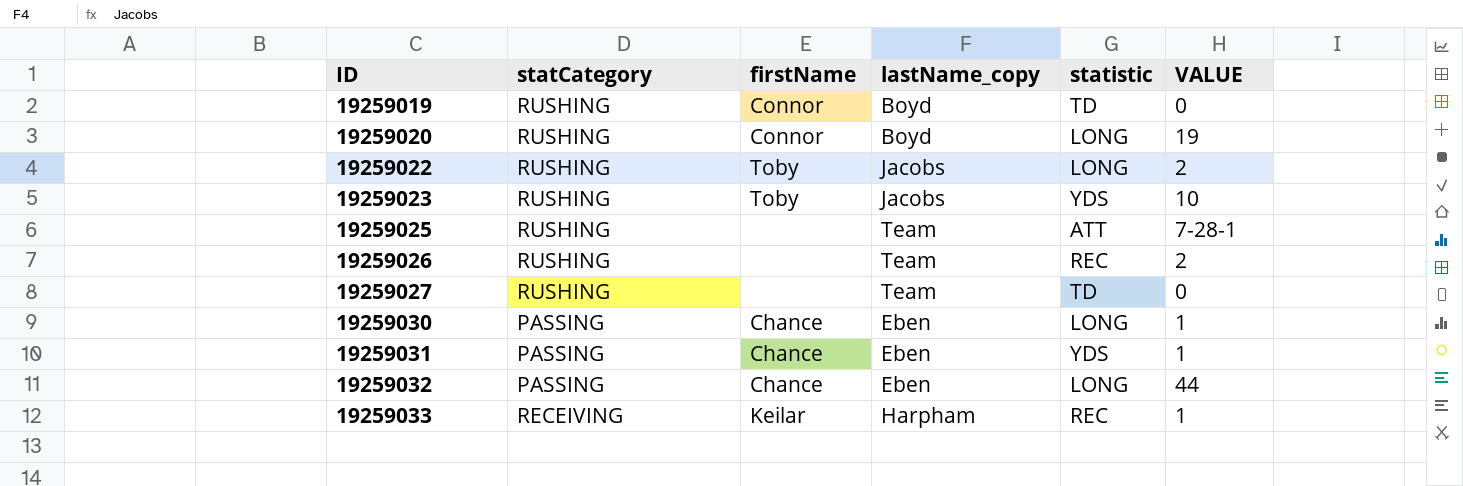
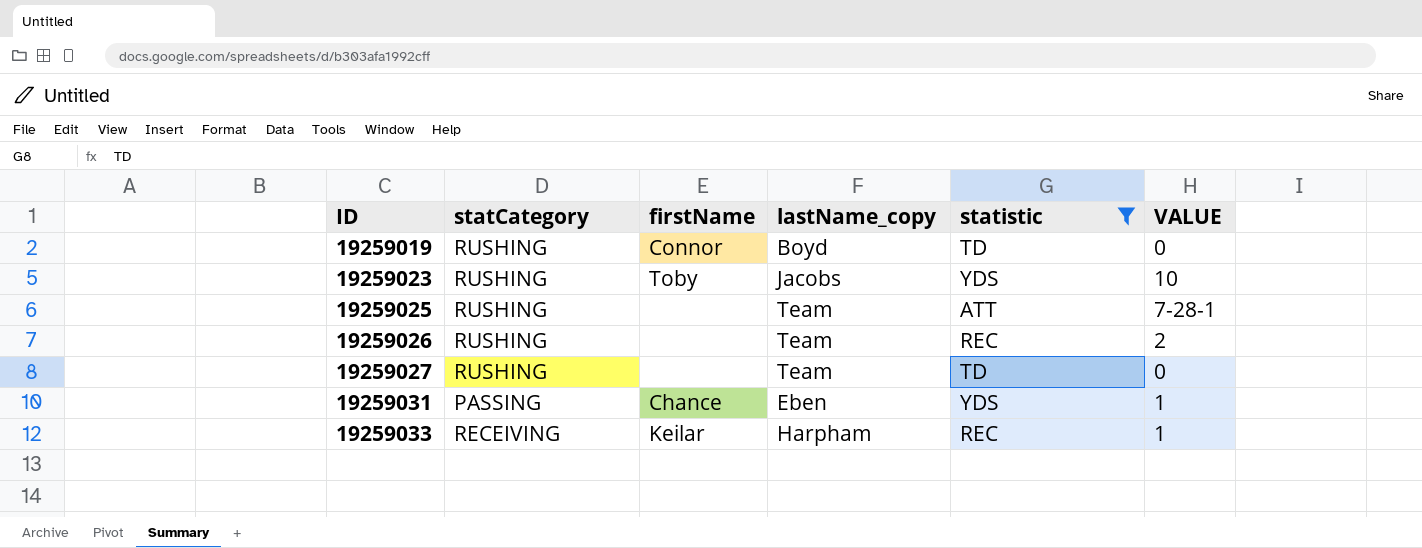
filter: none -> statistic != LONG

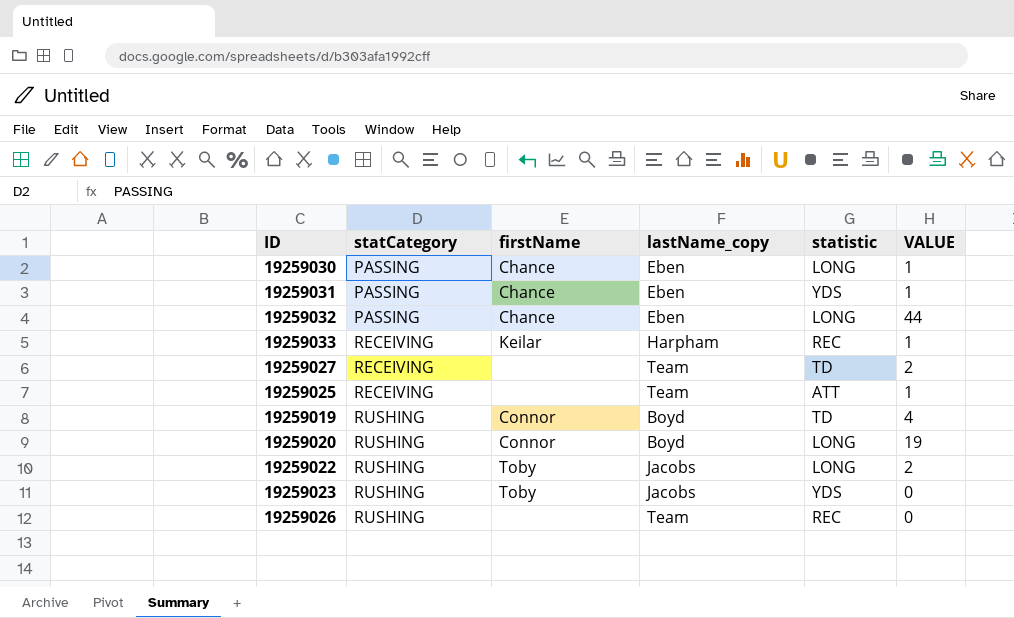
filter: statistic != LONG -> none
row order: ID ascending -> statCategory ascending
19259027 | statCategory: RUSHING -> RECEIVING
19259027 | VALUE: 0 -> 2
19259025 | statCategory: RUSHING -> RECEIVING
19259025 | VALUE: 7-28-1 -> 1
19259019 | VALUE: 0 -> 4
19259023 | VALUE: 10 -> 0
19259026 | VALUE: 2 -> 0

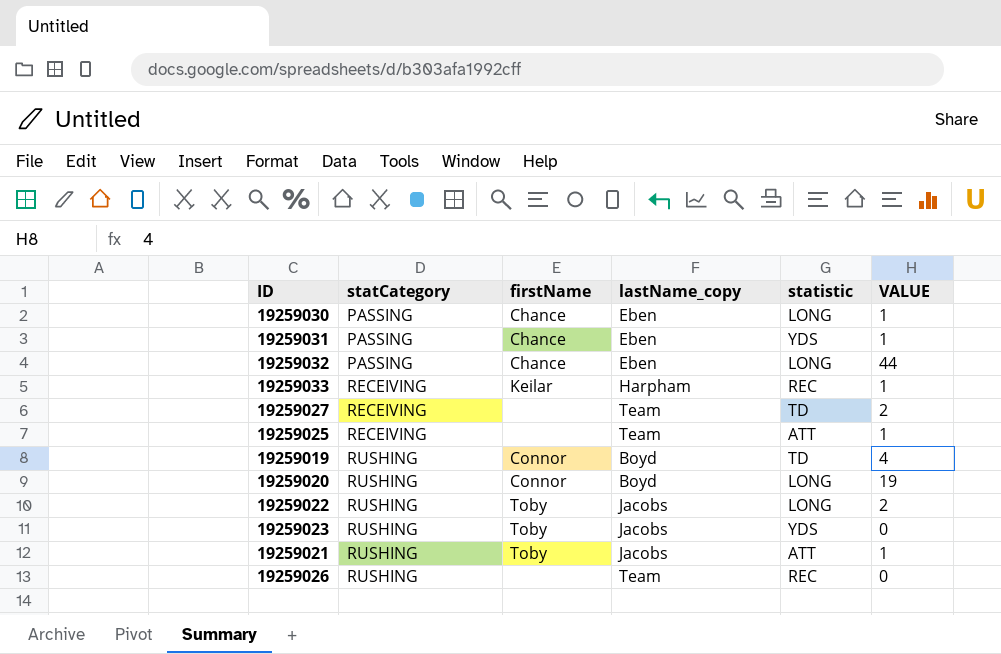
row 19259021: none -> RUSHING | Toby | Jacobs | ATT | 1

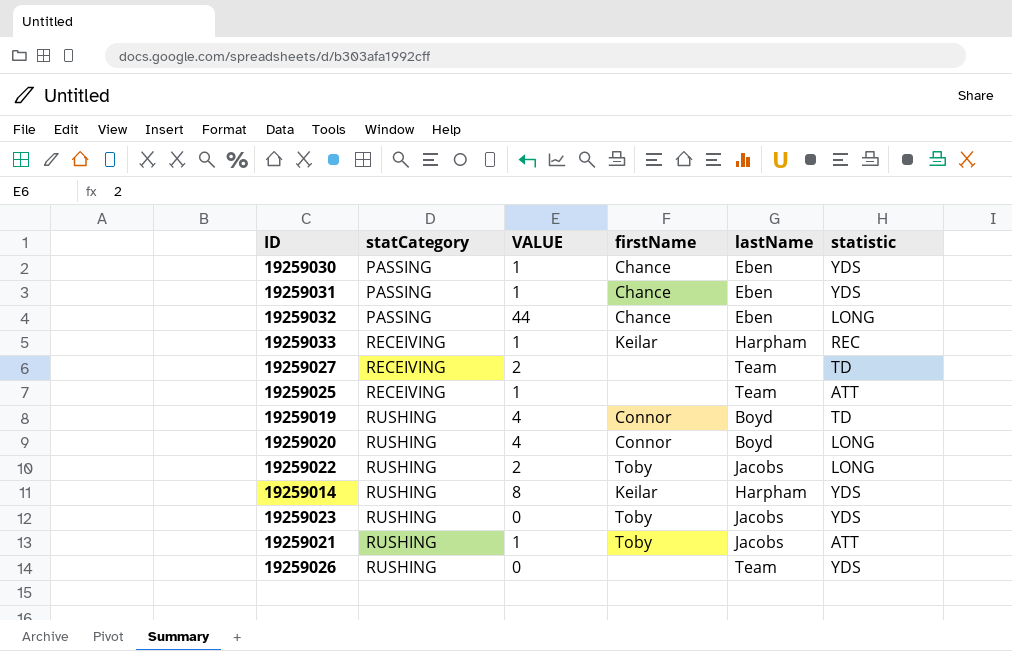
column VALUE | position: 6 -> 3
column name: lastName_copy -> lastName
19259030 | statistic: LONG -> YDS
19259020 | VALUE: 19 -> 4
row 19259014: none -> RUSHING | 8 | Keilar | Harpham | YDS
19259026 | statistic: REC -> YDS

